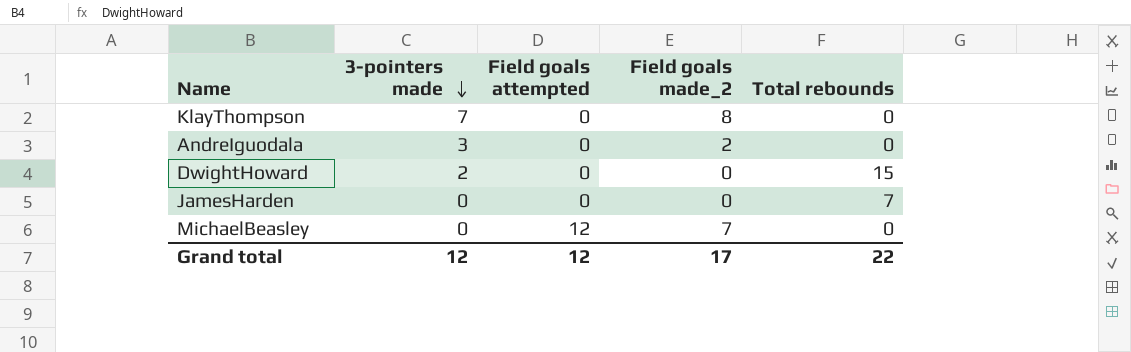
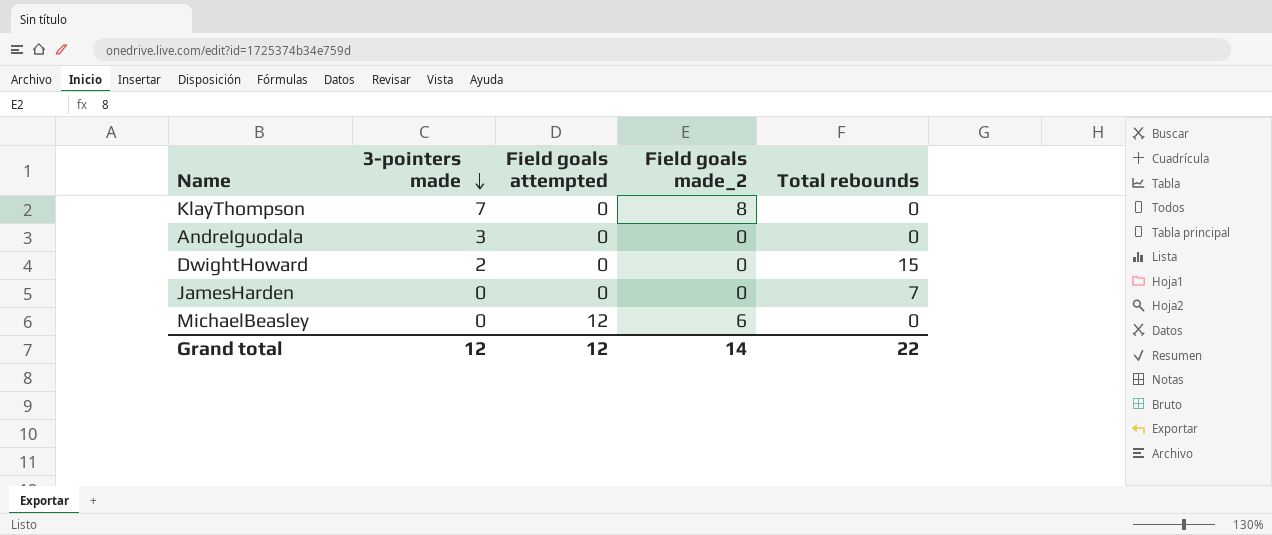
AndreIguodala | Field goals made_2: 2 -> 0
MichaelBeasley | Field goals made_2: 7 -> 6
Grand total | Field goals made_2: 17 -> 14

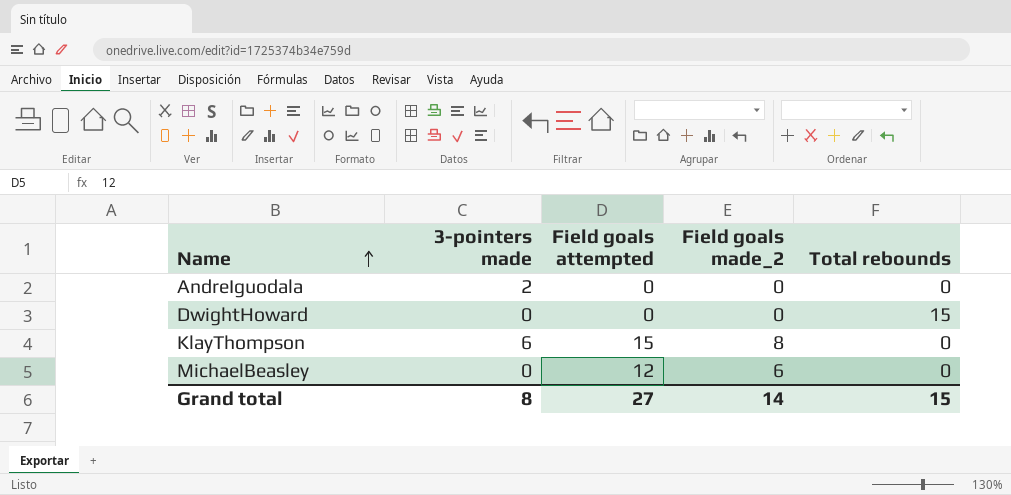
row order: 3-pointers made descending -> Name ascending
row JamesHarden: 0 | 0 | 0 | 7 -> none
AndreIguodala | 3-pointers made: 3 -> 2
DwightHoward | 3-pointers made: 2 -> 0
KlayThompson | 3-pointers made: 7 -> 6
KlayThompson | Field goals attempted: 0 -> 15
Grand total | 3-pointers made: 12 -> 8
Grand total | Field goals attempted: 12 -> 27
Grand total | Total rebounds: 22 -> 15

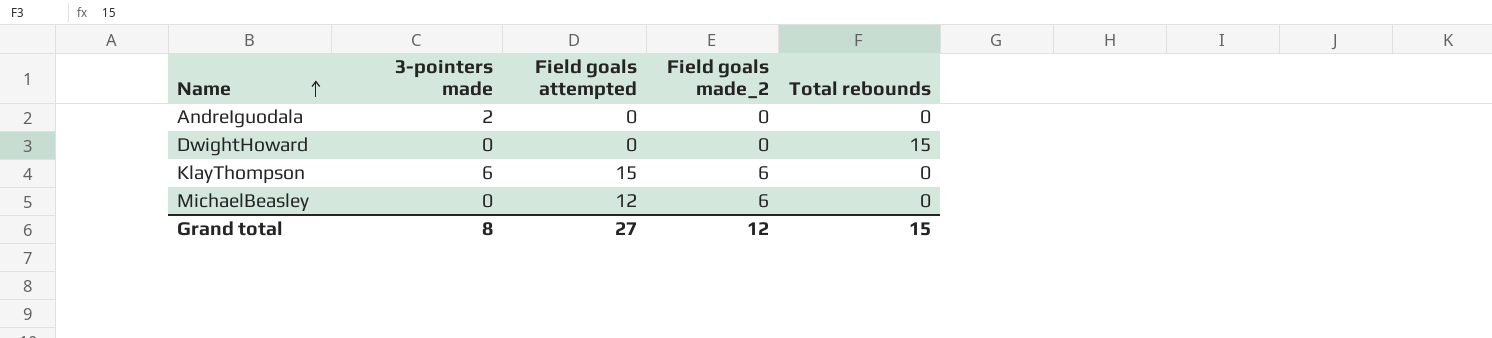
KlayThompson | Field goals made_2: 8 -> 6
Grand total | Field goals made_2: 14 -> 12

